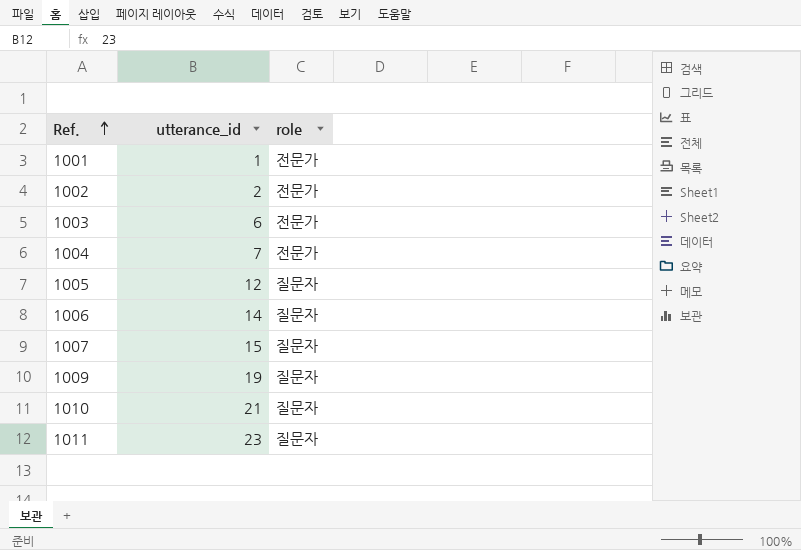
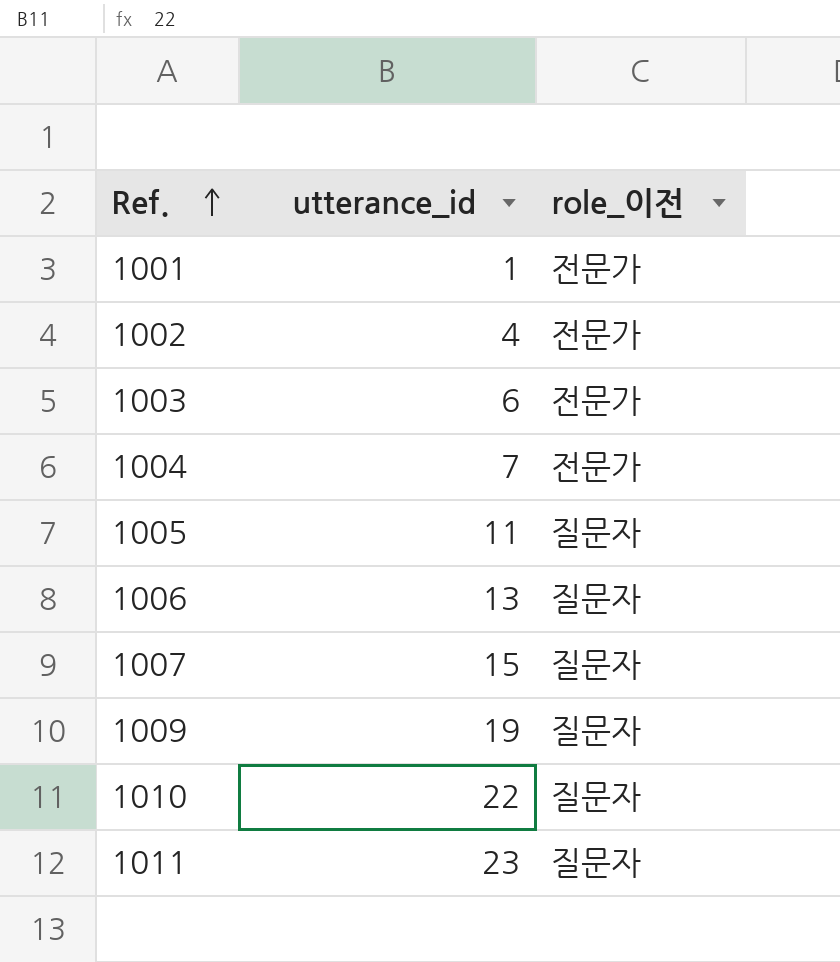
column name: role -> role_이전
1002 | utterance_id: 2 -> 4
1005 | utterance_id: 12 -> 11
1006 | utterance_id: 14 -> 13
1010 | utterance_id: 21 -> 22

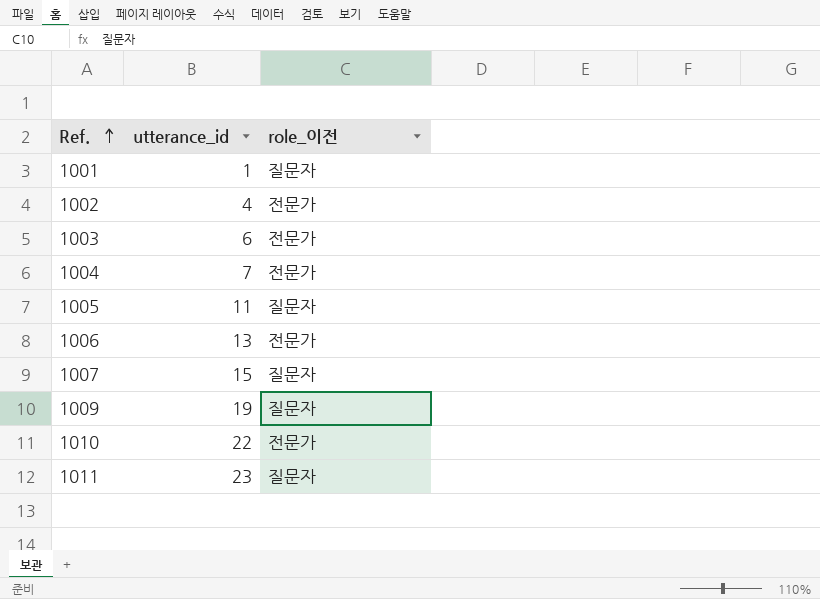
1001 | role_이전: 전문가 -> 질문자
1006 | role_이전: 질문자 -> 전문가
1010 | role_이전: 질문자 -> 전문가

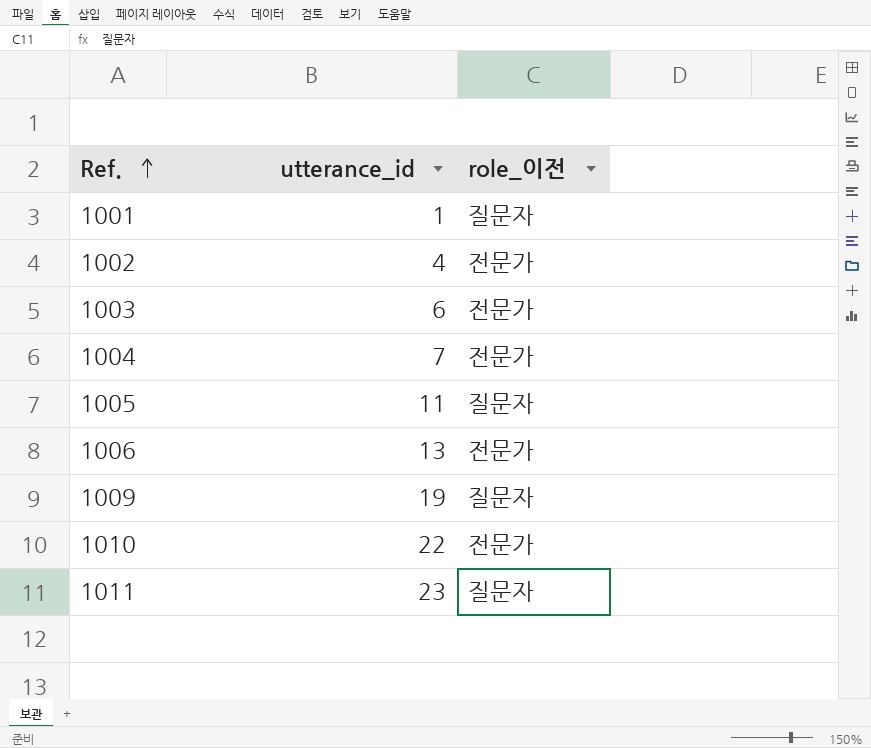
row 1007: 15 | 질문자 -> none

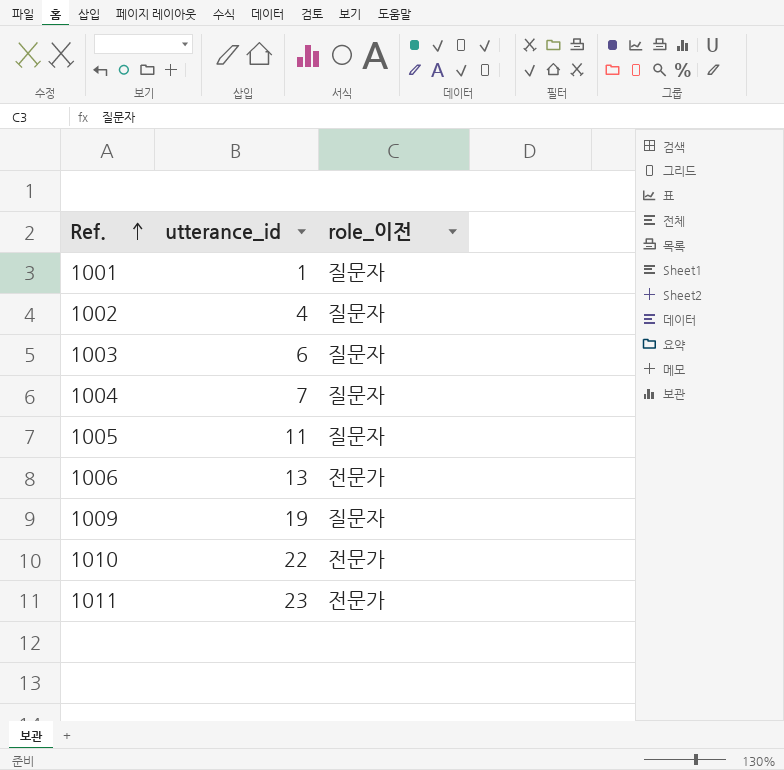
1002 | role_이전: 전문가 -> 질문자
1003 | role_이전: 전문가 -> 질문자
1004 | role_이전: 전문가 -> 질문자
1011 | role_이전: 질문자 -> 전문가

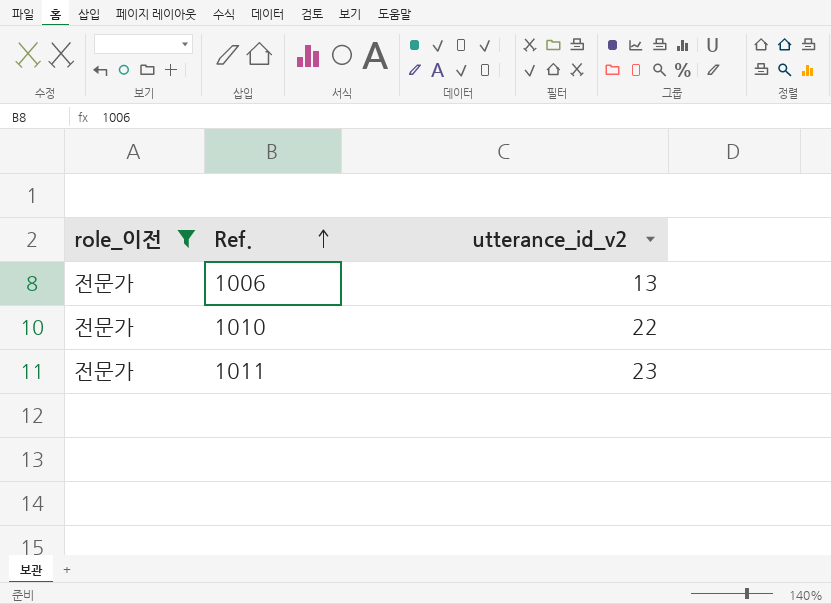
filter: none -> role_이전 = 전문가
column role_이전 | position: 3 -> 1
column name: utterance_id -> utterance_id_v2

